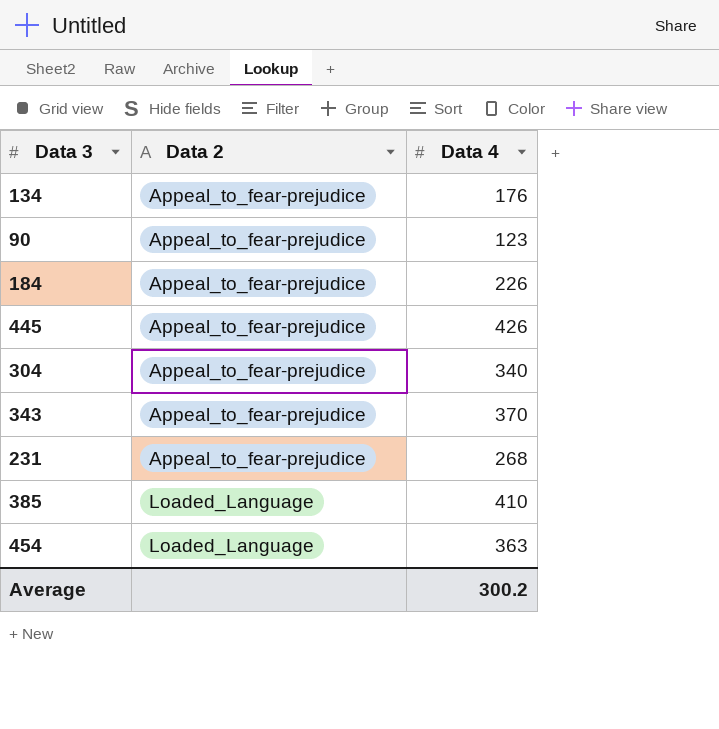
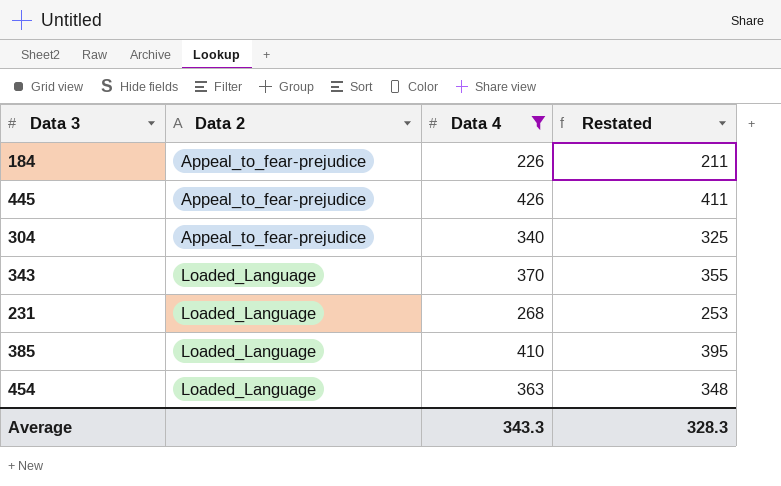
filter: none -> Data 4 >= 226
column Restated | formula: none -> [Data 4] - 15
343 | Data 2: Appeal_to_fear-prejudice -> Loaded_Language
231 | Data 2: Appeal_to_fear-prejudice -> Loaded_Language
Average | Data 4: 300.2 -> 343.3

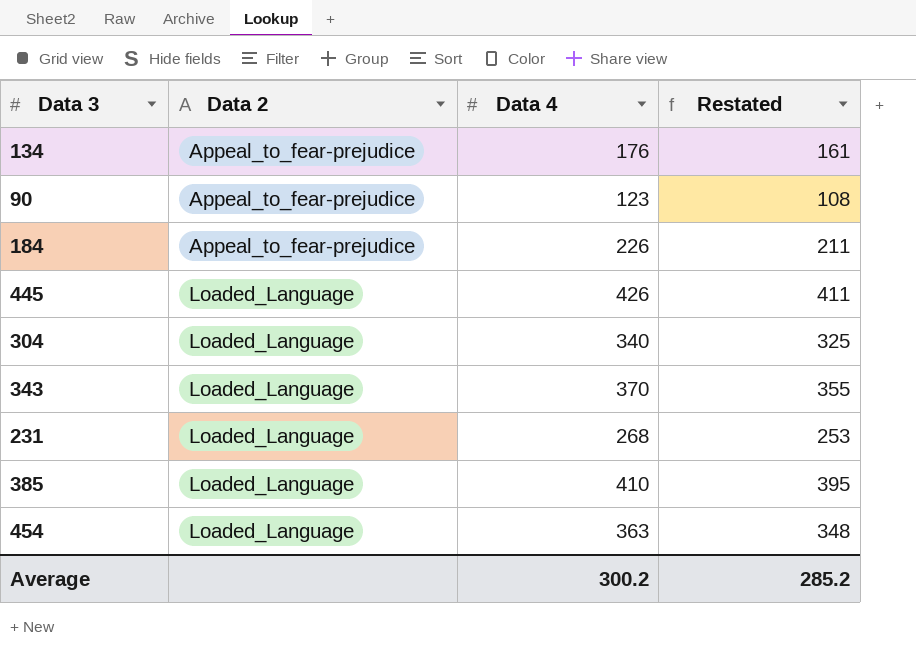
filter: Data 4 >= 226 -> none
445 | Data 2: Appeal_to_fear-prejudice -> Loaded_Language
304 | Data 2: Appeal_to_fear-prejudice -> Loaded_Language
Average | Data 4: 343.3 -> 300.2
Average | Restated: 328.3 -> 285.2

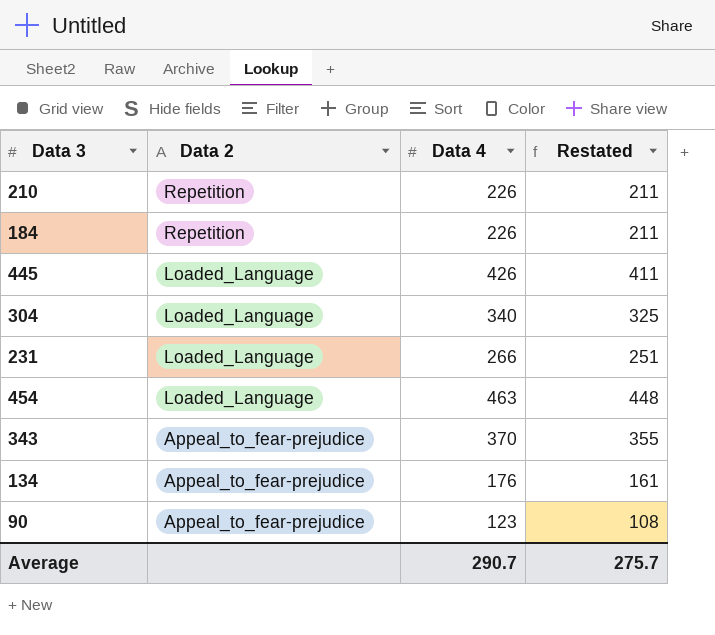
row order: Data 2 ascending -> Data 2 descending
row 385: Loaded_Language | 410 | 395 -> none
row 210: none -> Repetition | 226 | 211
184 | Data 2: Appeal_to_fear-prejudice -> Repetition
231 | Data 4: 268 -> 266
231 | Restated: 253 -> 251
454 | Data 4: 363 -> 463
454 | Restated: 348 -> 448
343 | Data 2: Loaded_Language -> Appeal_to_fear-prejudice
Average | Data 4: 300.2 -> 290.7
Average | Restated: 285.2 -> 275.7

